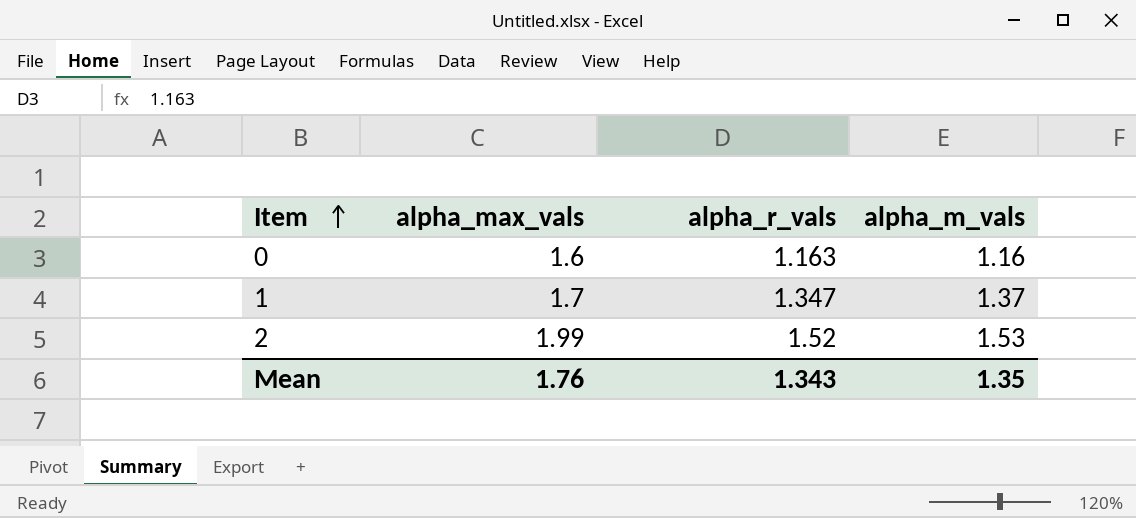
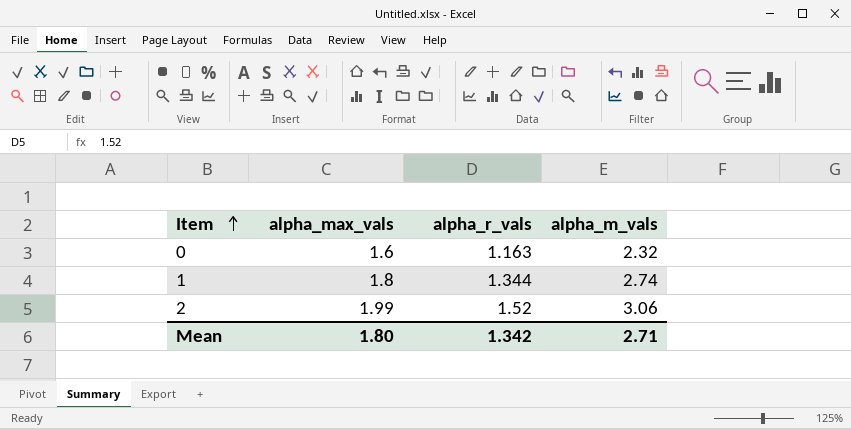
0 | alpha_m_vals: 1.16 -> 2.32
1 | alpha_max_vals: 1.7 -> 1.8
1 | alpha_r_vals: 1.347 -> 1.344
1 | alpha_m_vals: 1.37 -> 2.74
2 | alpha_m_vals: 1.53 -> 3.06
Mean | alpha_max_vals: 1.76 -> 1.80
Mean | alpha_r_vals: 1.343 -> 1.342
Mean | alpha_m_vals: 1.35 -> 2.71

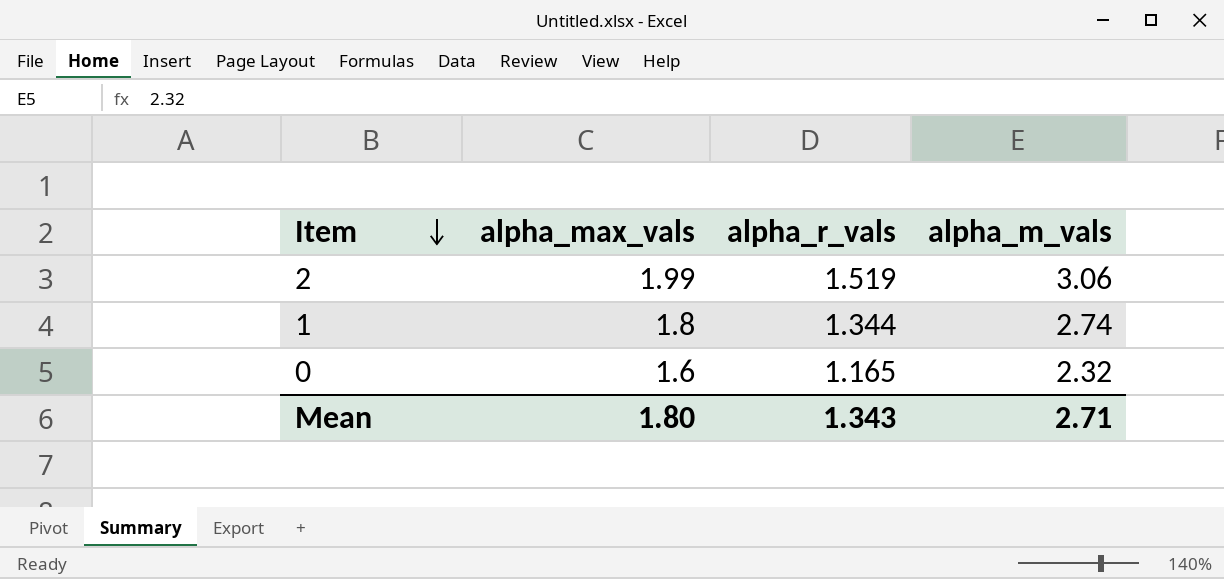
row order: Item ascending -> Item descending
2 | alpha_r_vals: 1.52 -> 1.519
0 | alpha_r_vals: 1.163 -> 1.165
Mean | alpha_r_vals: 1.342 -> 1.343

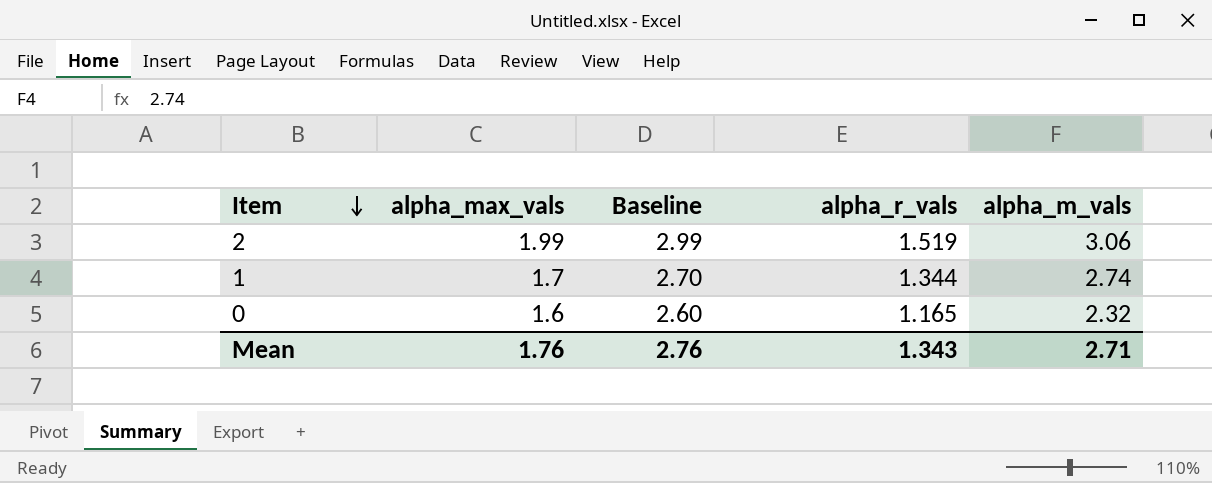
column Baseline | formula: none -> [alpha_max_vals] + 1
1 | alpha_max_vals: 1.8 -> 1.7
Mean | alpha_max_vals: 1.80 -> 1.76

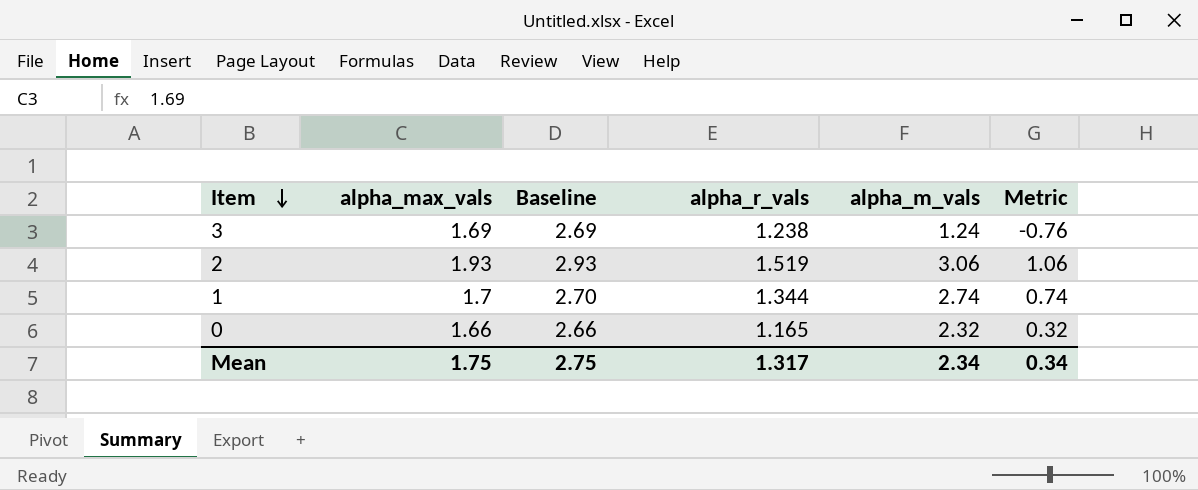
column Metric | formula: none -> [alpha_m_vals] - 2
row 3: none -> 1.69 | 2.69 | 1.238 | 1.24 | -0.76
2 | alpha_max_vals: 1.99 -> 1.93
2 | Baseline: 2.99 -> 2.93
0 | alpha_max_vals: 1.6 -> 1.66
0 | Baseline: 2.60 -> 2.66
Mean | alpha_max_vals: 1.76 -> 1.75
Mean | Baseline: 2.76 -> 2.75
Mean | alpha_r_vals: 1.343 -> 1.317
Mean | alpha_m_vals: 2.71 -> 2.34

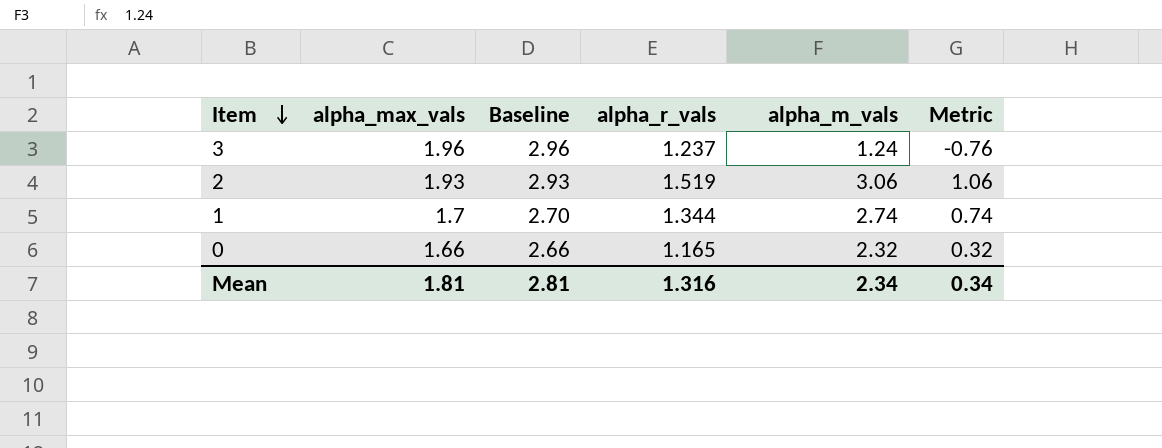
3 | alpha_max_vals: 1.69 -> 1.96
3 | Baseline: 2.69 -> 2.96
3 | alpha_r_vals: 1.238 -> 1.237
Mean | alpha_max_vals: 1.75 -> 1.81
Mean | Baseline: 2.75 -> 2.81
Mean | alpha_r_vals: 1.317 -> 1.316

